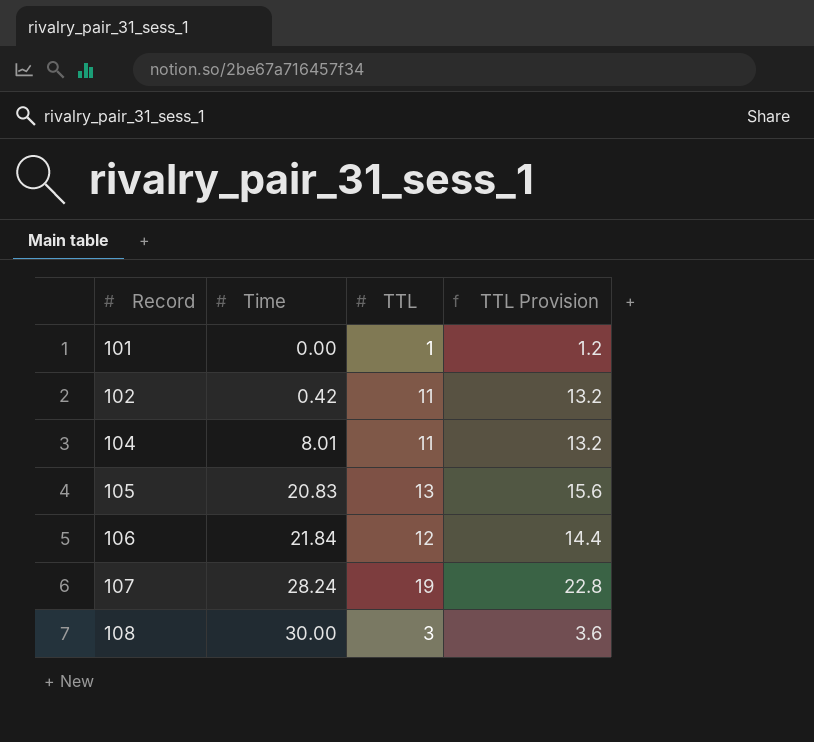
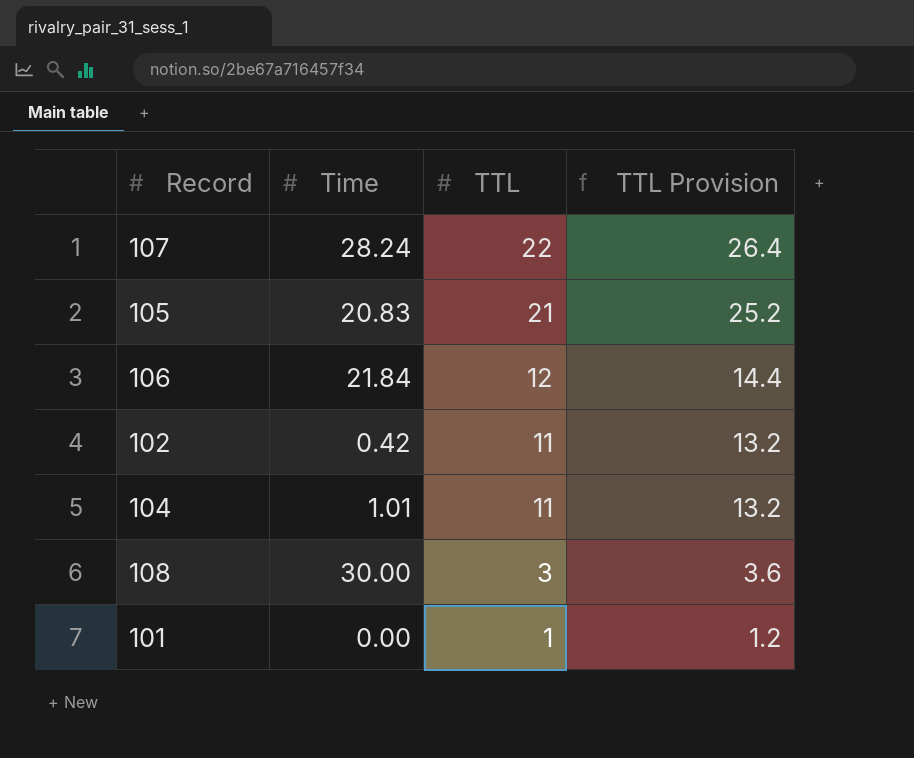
row order: Record ascending -> TTL descending
107 | TTL: 19 -> 22
107 | TTL Provision: 22.8 -> 26.4
105 | TTL: 13 -> 21
105 | TTL Provision: 15.6 -> 25.2
104 | Time: 8.01 -> 1.01

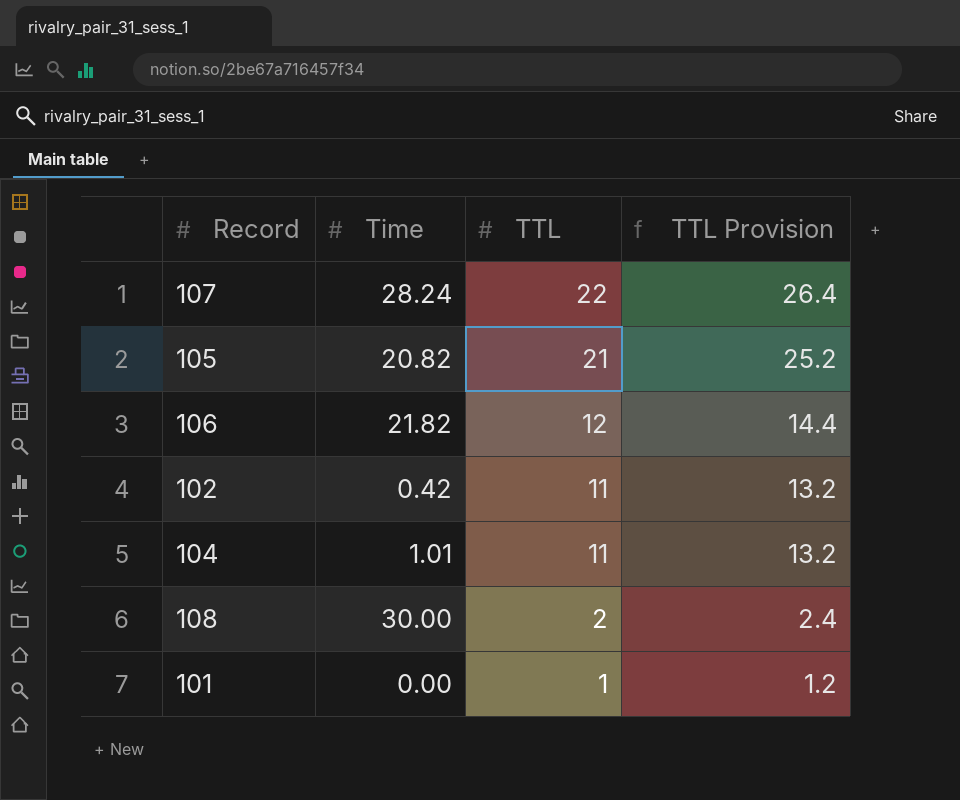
105 | Time: 20.83 -> 20.82
106 | Time: 21.84 -> 21.82
108 | TTL: 3 -> 2
108 | TTL Provision: 3.6 -> 2.4

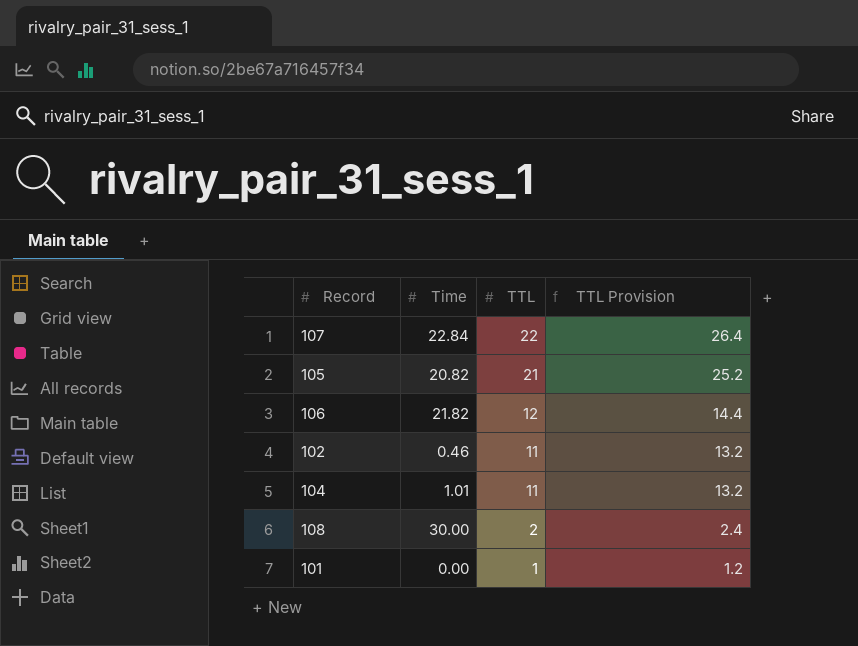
107 | Time: 28.24 -> 22.84
102 | Time: 0.42 -> 0.46

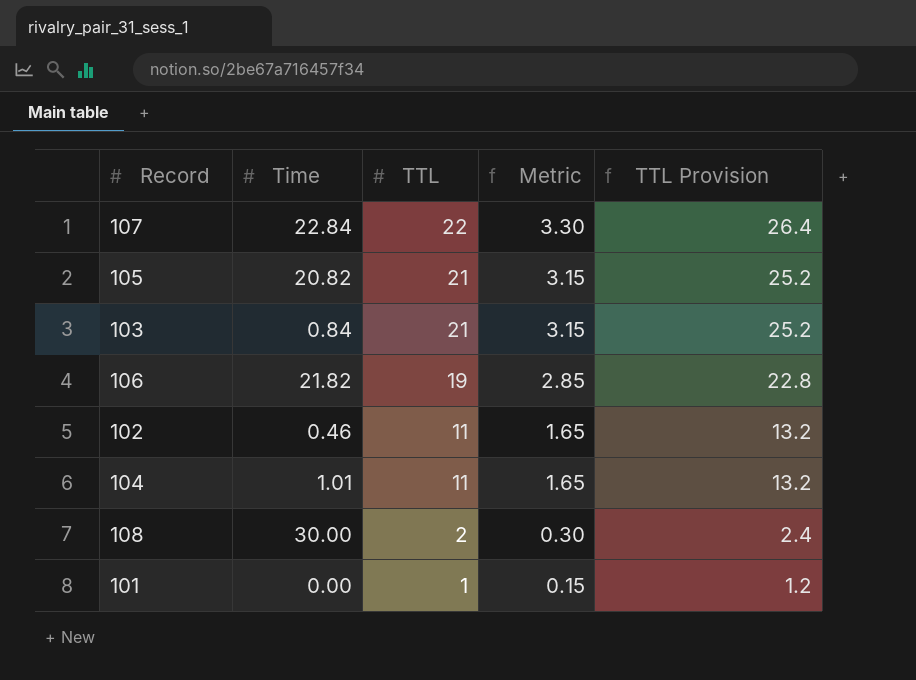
column Metric | formula: none -> [TTL] * 0.15
row 103: none -> 0.84 | 21 | 3.15 | 25.2
106 | TTL: 12 -> 19
106 | TTL Provision: 14.4 -> 22.8

